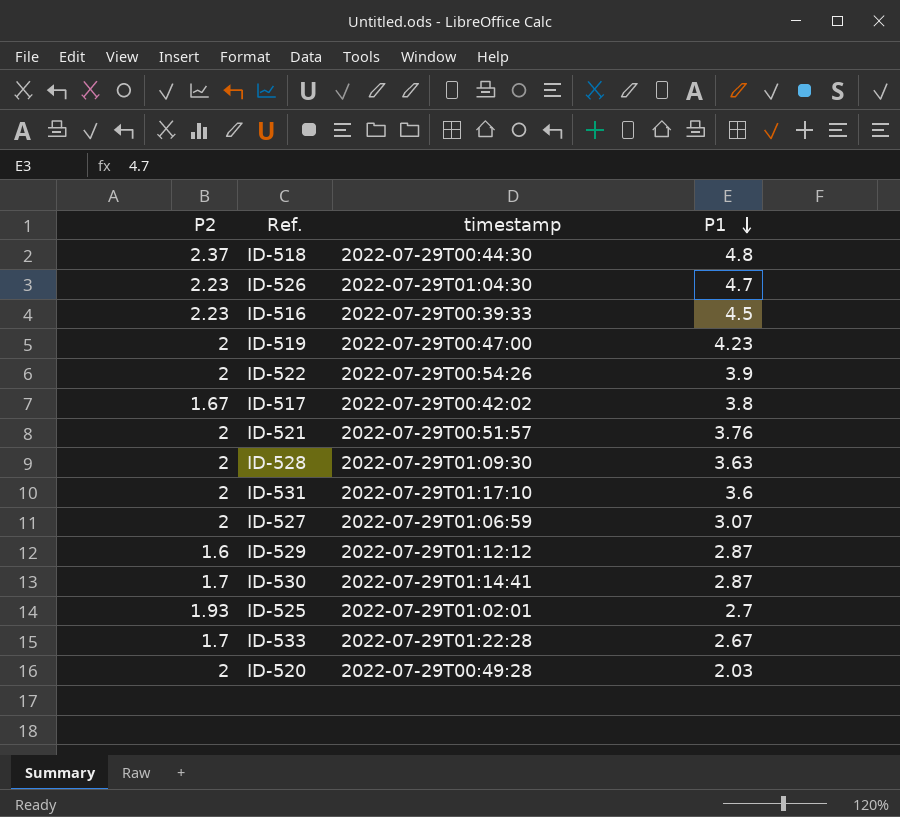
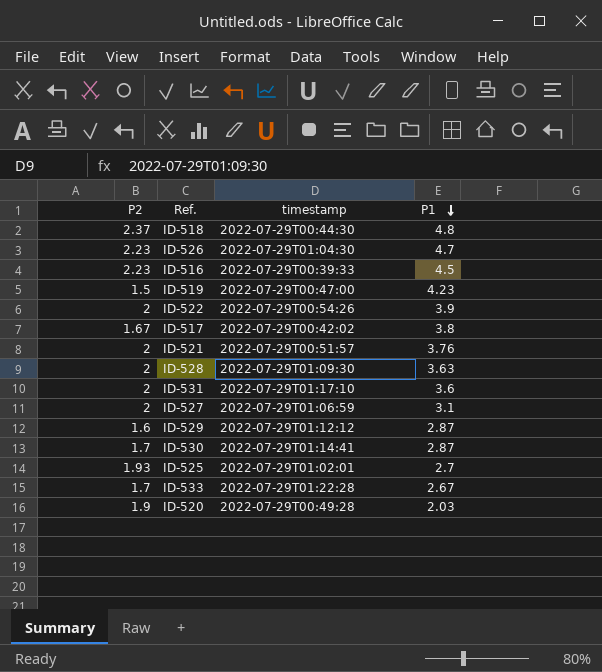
ID-519 | P2: 2 -> 1.5
ID-527 | P1: 3.07 -> 3.1
ID-520 | P2: 2 -> 1.9

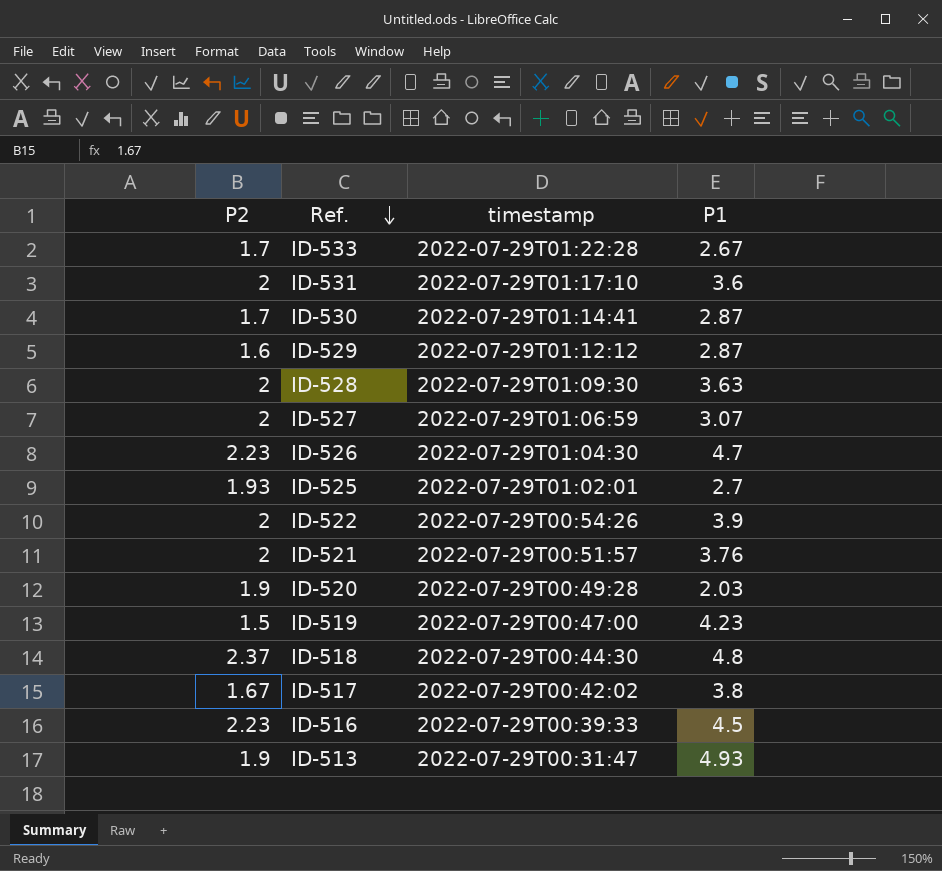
row order: P1 descending -> Ref. descending
ID-527 | P1: 3.1 -> 3.07
row ID-513: none -> 1.9 | 2022-07-29T00:31:47 | 4.93

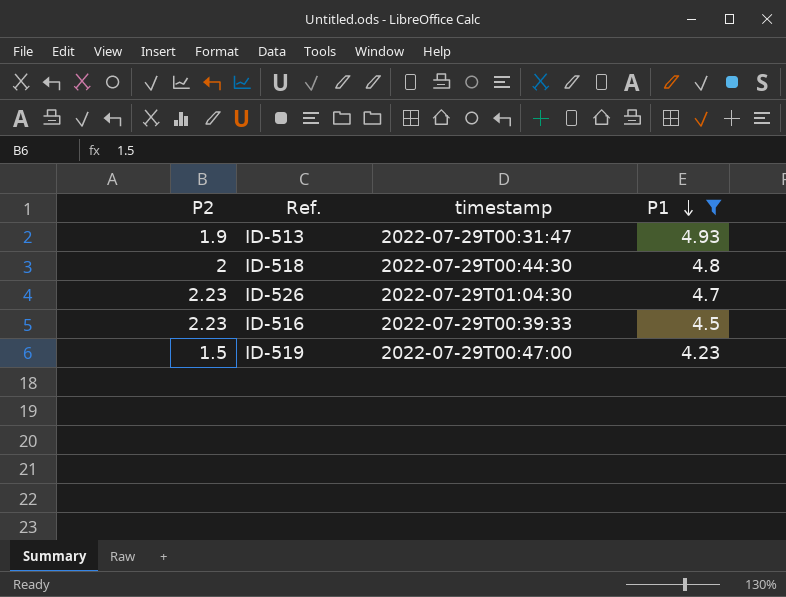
filter: none -> P1 >= 4.23
row order: Ref. descending -> P1 descending
ID-518 | P2: 2.37 -> 2

